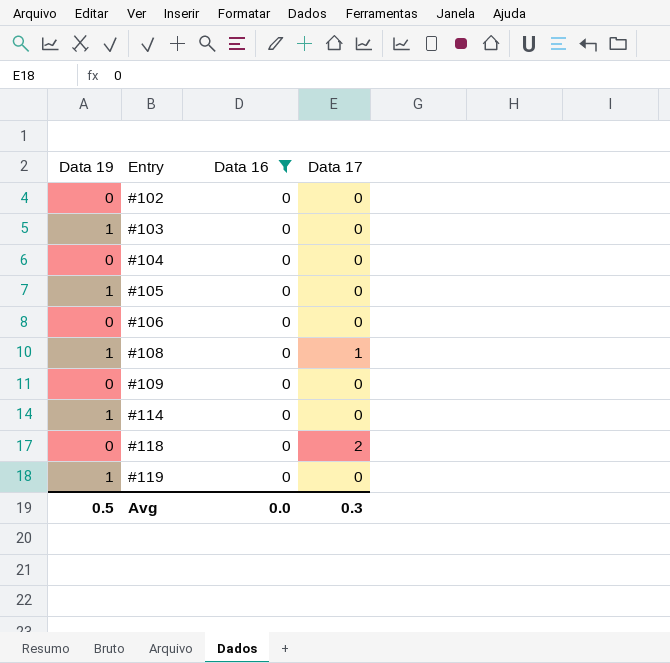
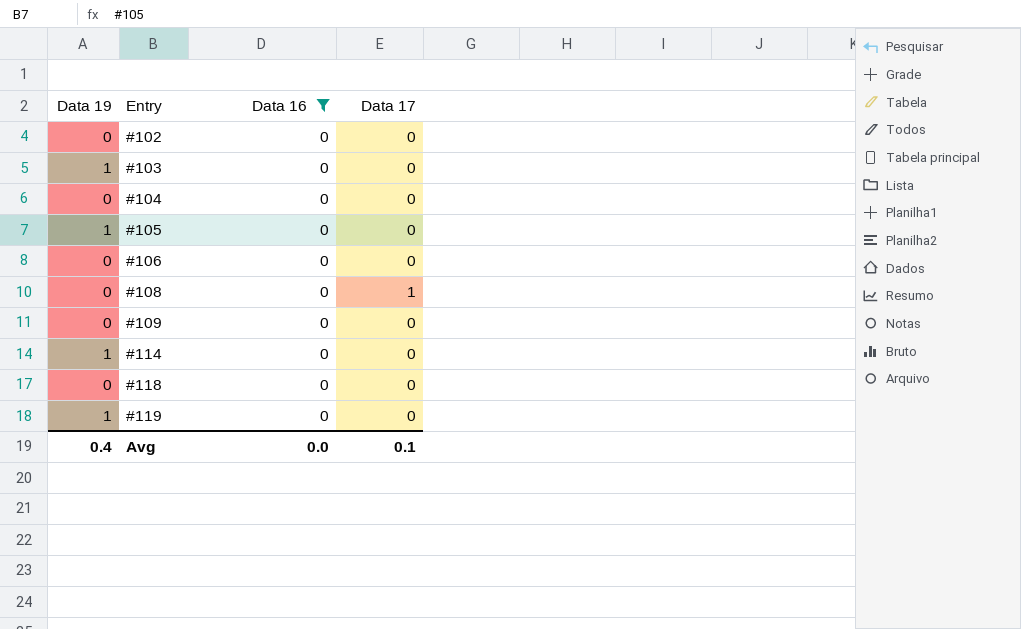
#108 | Data 19: 1 -> 0
#118 | Data 17: 2 -> 0
Avg | Data 19: 0.5 -> 0.4
Avg | Data 17: 0.3 -> 0.1

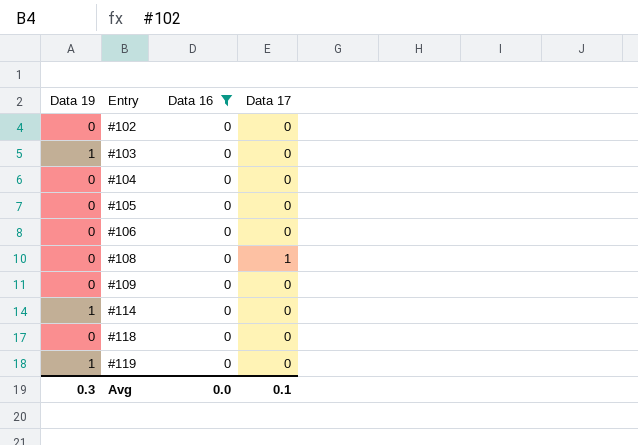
#105 | Data 19: 1 -> 0
Avg | Data 19: 0.4 -> 0.3

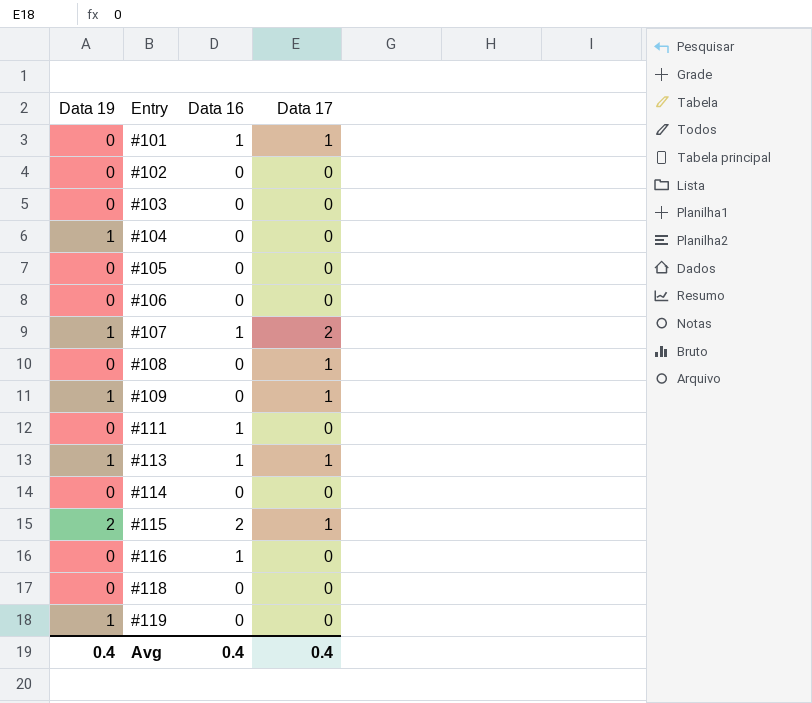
filter: Data 16 = 0 -> none
#103 | Data 19: 1 -> 0
#104 | Data 19: 0 -> 1
#109 | Data 19: 0 -> 1
#109 | Data 17: 0 -> 1
#114 | Data 19: 1 -> 0
Avg | Data 19: 0.3 -> 0.4
Avg | Data 16: 0.0 -> 0.4
Avg | Data 17: 0.1 -> 0.4

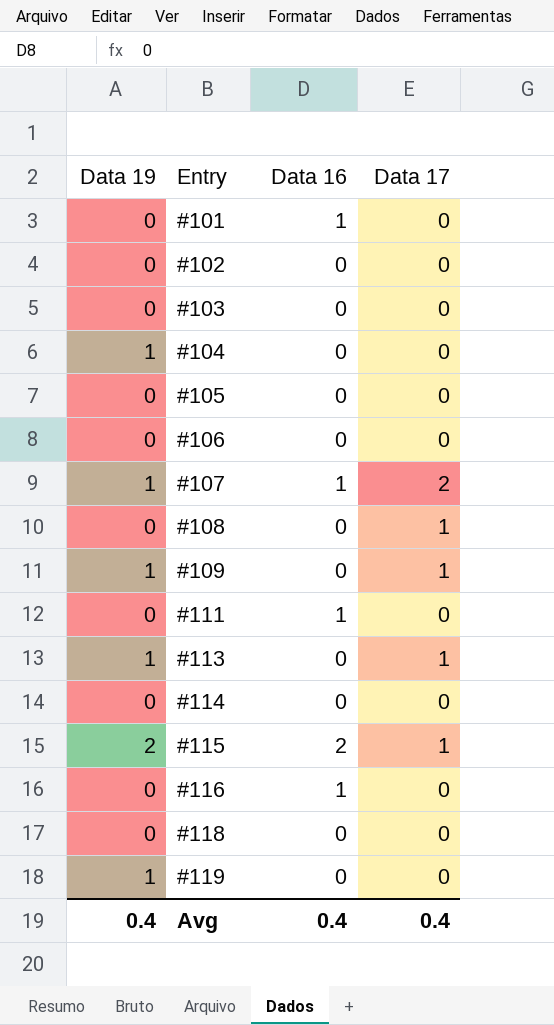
#101 | Data 17: 1 -> 0
#113 | Data 16: 1 -> 0

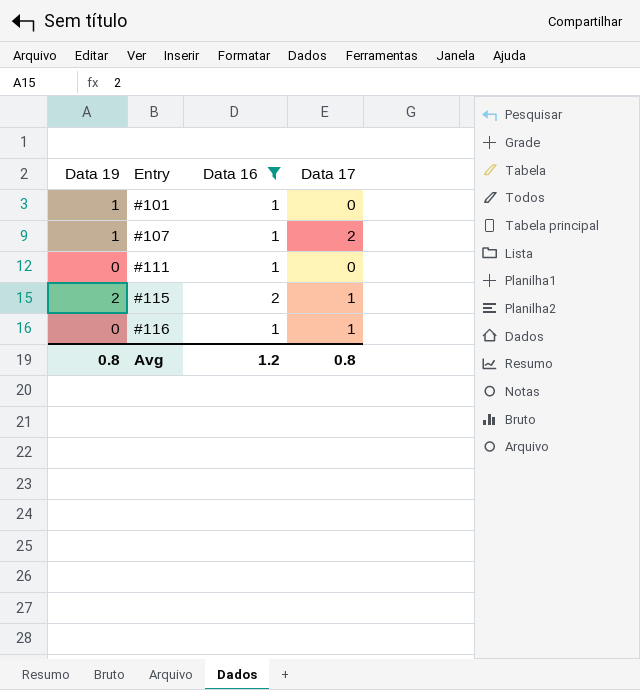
filter: none -> Data 16 != 0
#101 | Data 19: 0 -> 1
#116 | Data 17: 0 -> 1
Avg | Data 19: 0.4 -> 0.8
Avg | Data 16: 0.4 -> 1.2
Avg | Data 17: 0.4 -> 0.8

